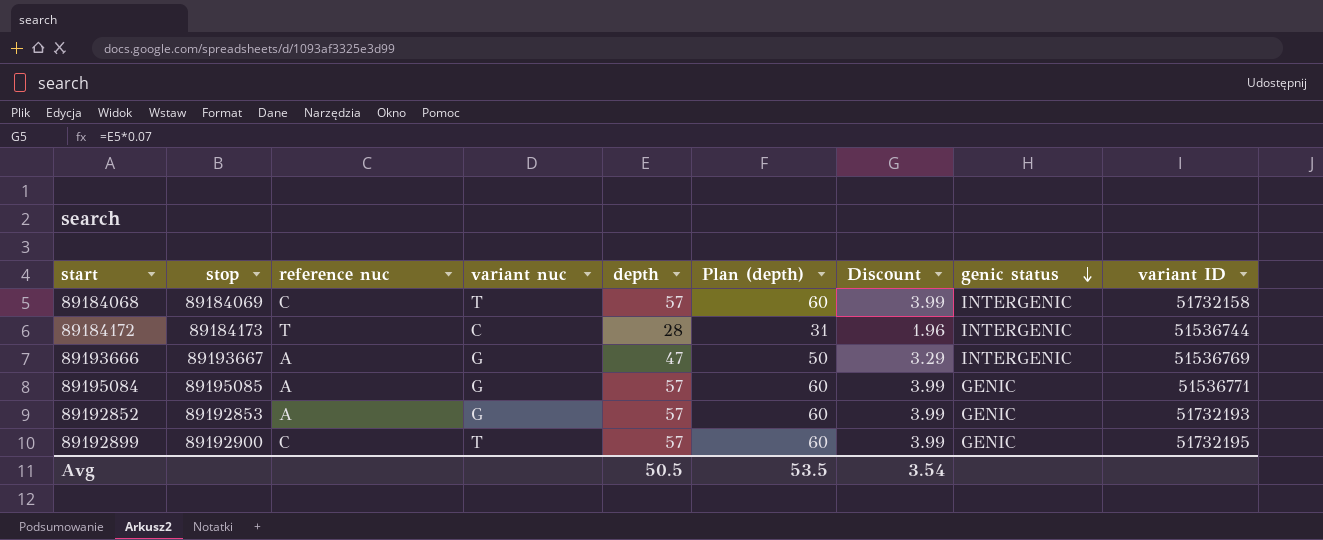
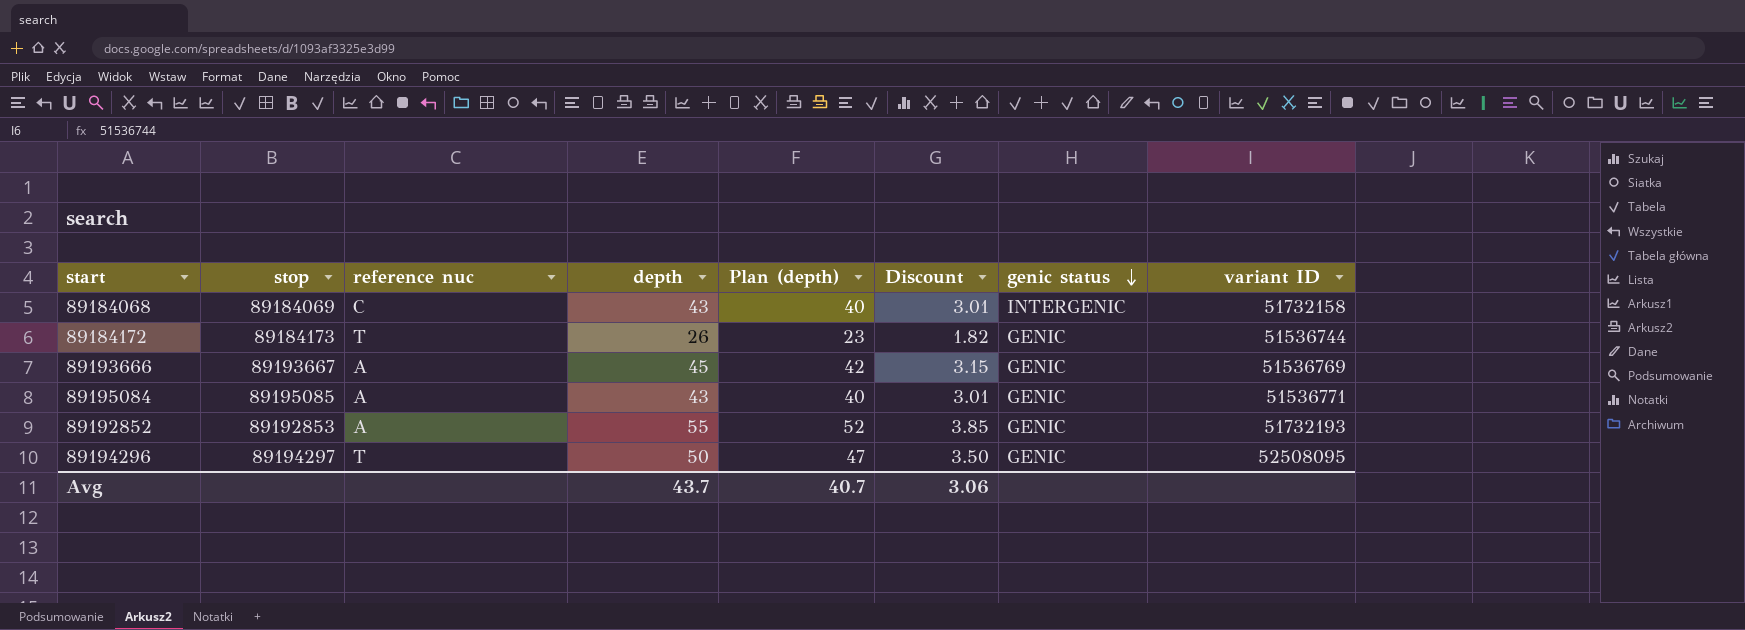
column variant nuc | position: 4 -> none
column Plan (depth) | formula: [depth] + 3 -> [depth] - 3
row 89192899: 89192900 | C | T | 57 | 60 | 3.99 | GENIC | 51732195 -> none
89184068 | depth: 57 -> 43
89184068 | Discount: 3.99 -> 3.01
89184172 | depth: 28 -> 26
89184172 | Discount: 1.96 -> 1.82
89184172 | genic status: INTERGENIC -> GENIC
89193666 | depth: 47 -> 45
89193666 | Discount: 3.29 -> 3.15
89193666 | genic status: INTERGENIC -> GENIC
89195084 | depth: 57 -> 43
89195084 | Discount: 3.99 -> 3.01
89192852 | depth: 57 -> 55
89192852 | Discount: 3.99 -> 3.85
row 89194296: none -> 89194297 | T | 50 | 47 | 3.50 | GENIC | 52508095
Avg | depth: 50.5 -> 43.7
Avg | Plan (depth): 53.5 -> 40.7
Avg | Discount: 3.54 -> 3.06

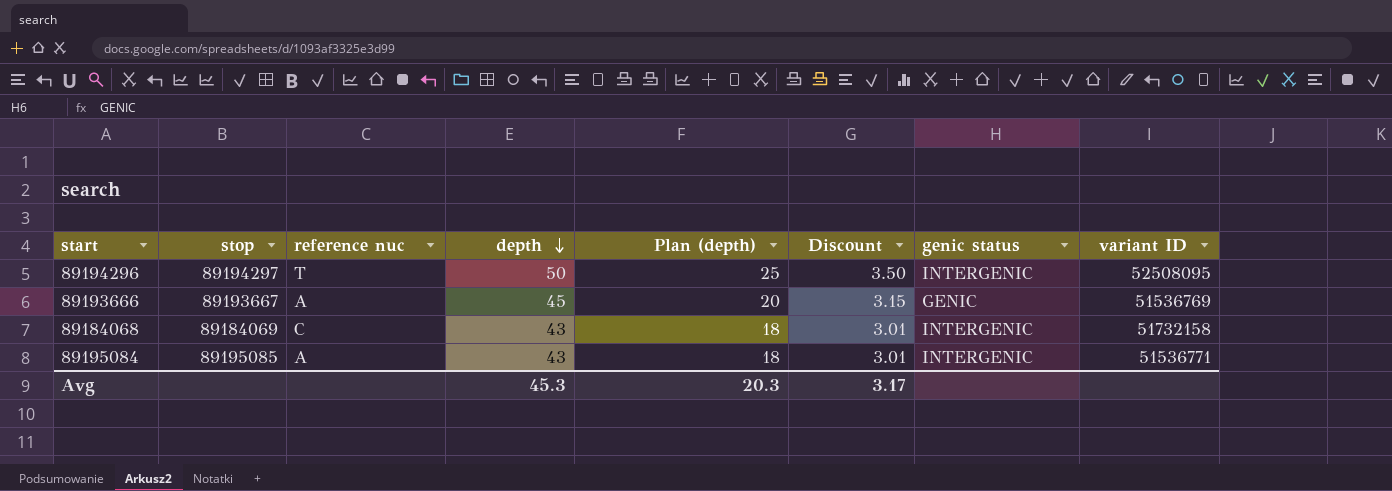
row order: genic status descending -> depth descending
column Plan (depth) | formula: [depth] - 3 -> [depth] - 25
row 89184172: 89184173 | T | 26 | 23 | 1.82 | GENIC | 51536744 -> none
row 89192852: 89192853 | A | 55 | 52 | 3.85 | GENIC | 51732193 -> none
89194296 | genic status: GENIC -> INTERGENIC
89195084 | genic status: GENIC -> INTERGENIC
Avg | depth: 43.7 -> 45.3
Avg | Plan (depth): 40.7 -> 20.3
Avg | Discount: 3.06 -> 3.17

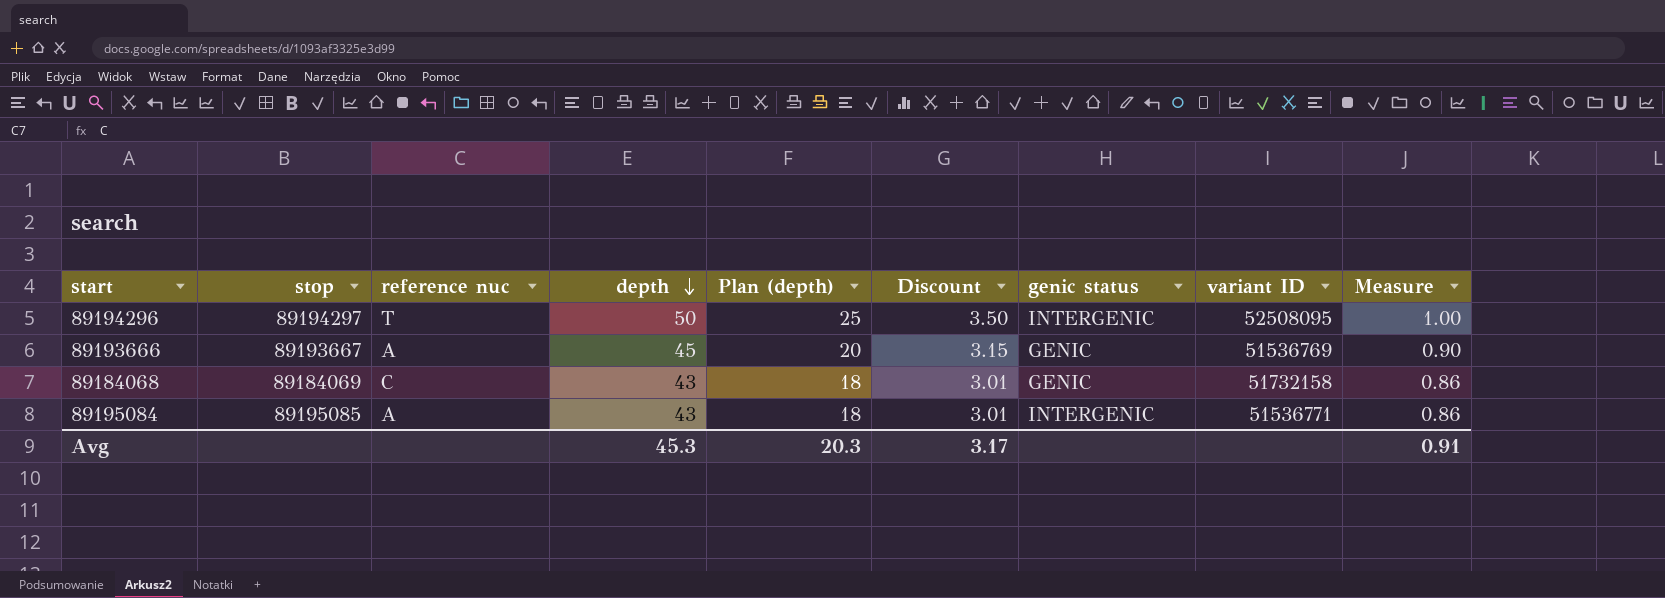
column Measure | formula: none -> [depth] * 0.02
89184068 | genic status: INTERGENIC -> GENIC

